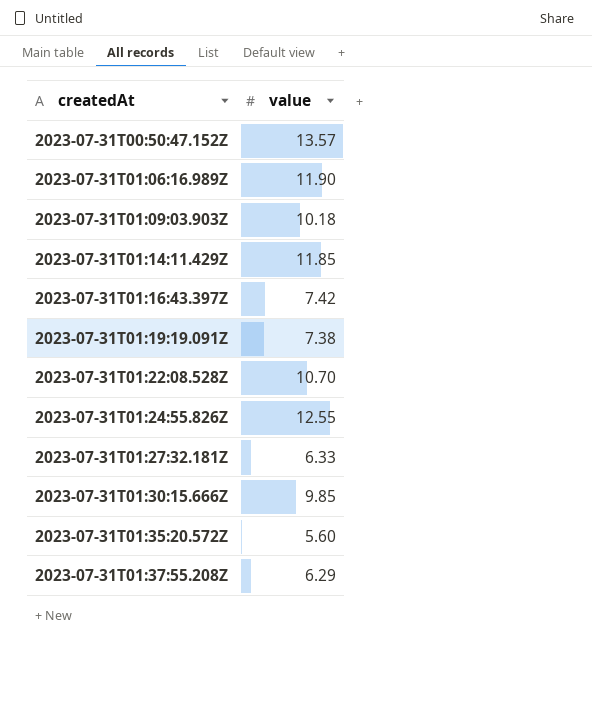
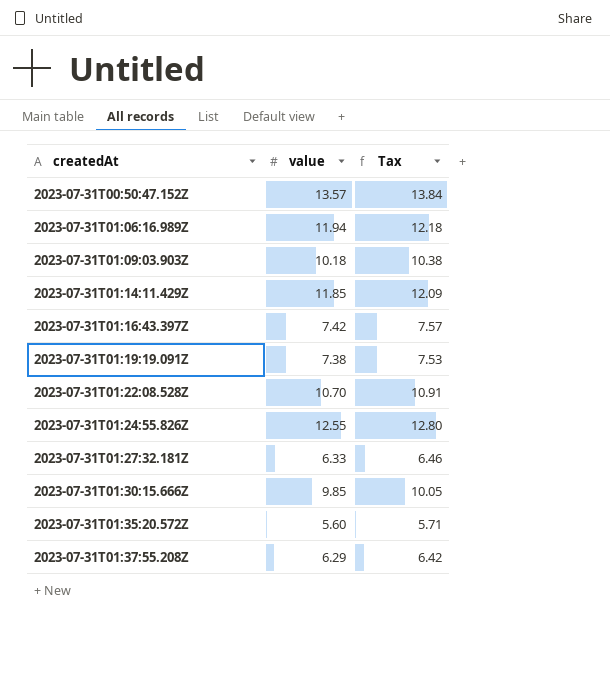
column Tax | formula: none -> [value] * 1.02
2023-07-31T01:06:16.989Z | value: 11.90 -> 11.94

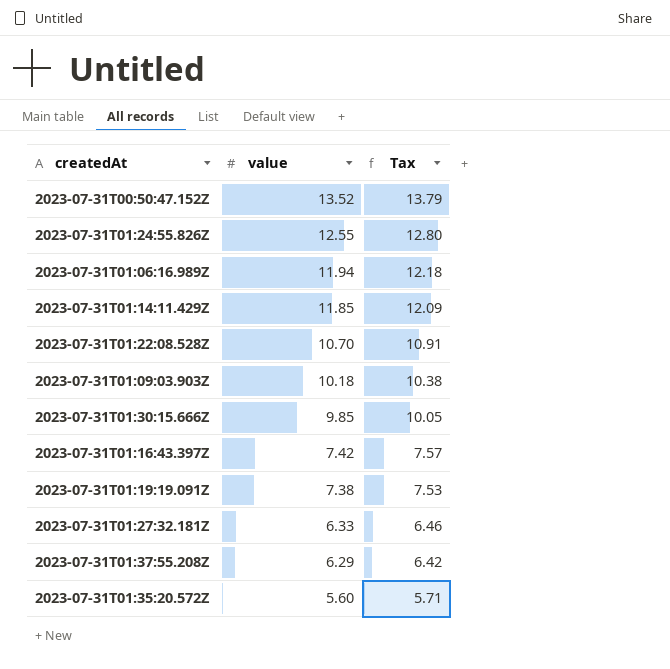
row order: createdAt ascending -> value descending
2023-07-31T00:50:47.152Z | value: 13.57 -> 13.52
2023-07-31T00:50:47.152Z | Tax: 13.84 -> 13.79

